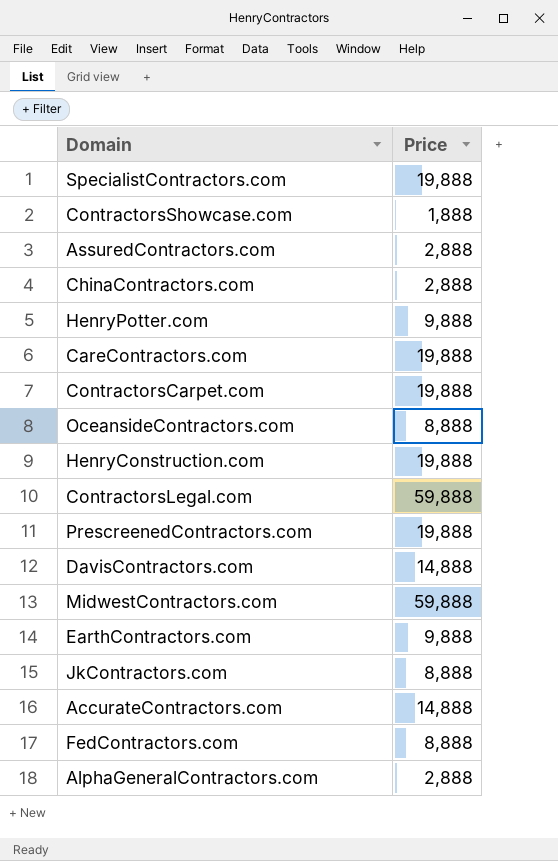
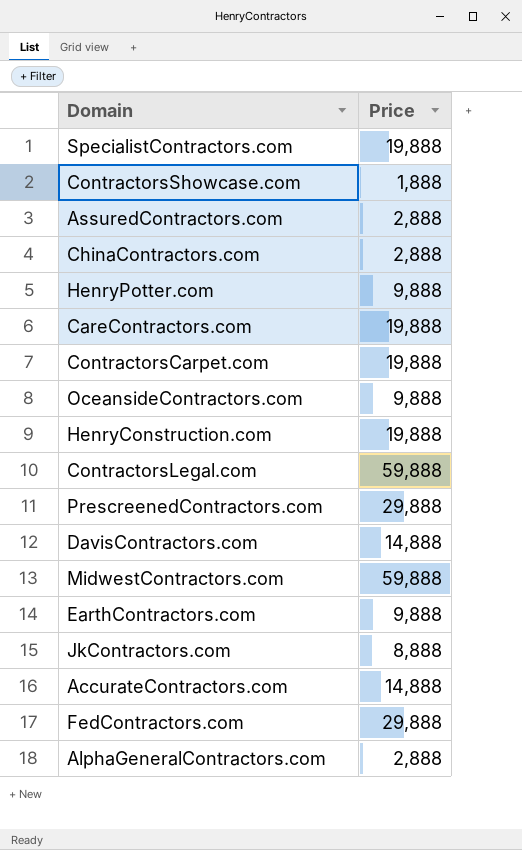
OceansideContractors.com | Price: 8,888 -> 9,888
PrescreenedContractors.com | Price: 19,888 -> 29,888
FedContractors.com | Price: 8,888 -> 29,888

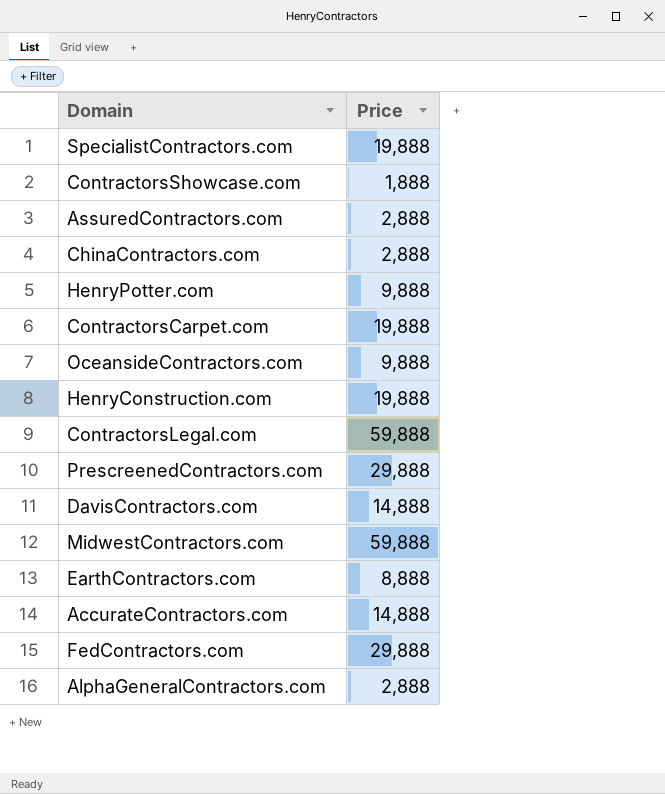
row CareContractors.com: 19,888 -> none
row JkContractors.com: 8,888 -> none
EarthContractors.com | Price: 9,888 -> 8,888

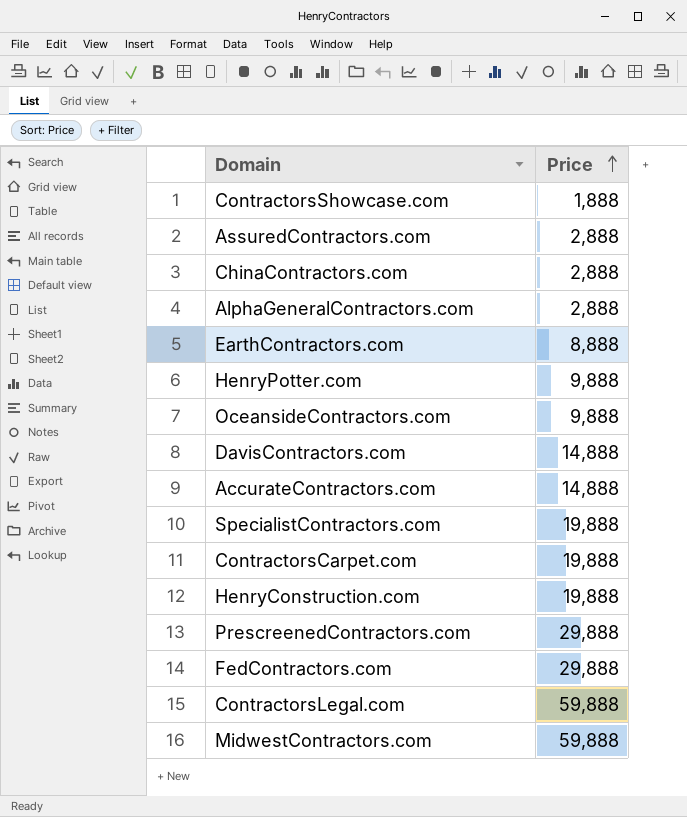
row order: none -> Price ascending

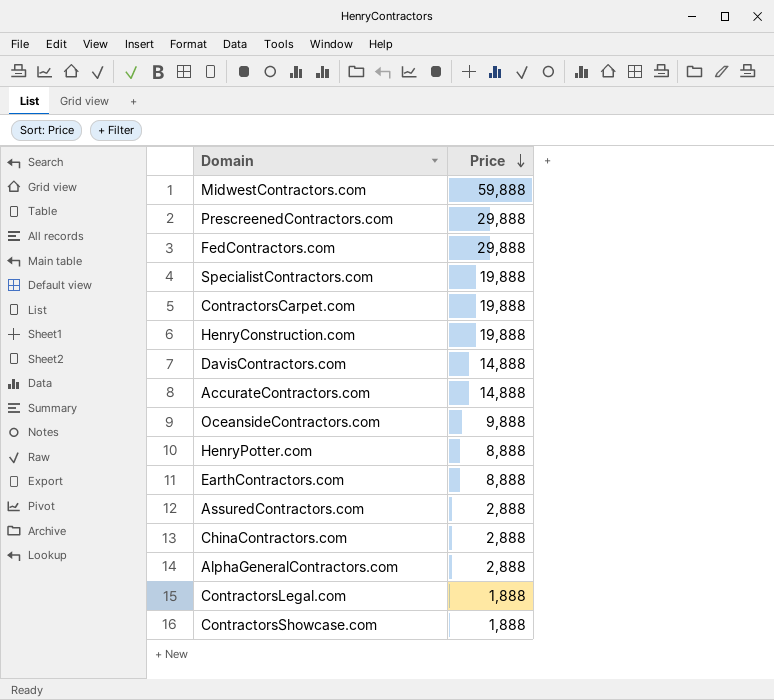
row order: Price ascending -> Price descending
HenryPotter.com | Price: 9,888 -> 8,888
ContractorsLegal.com | Price: 59,888 -> 1,888

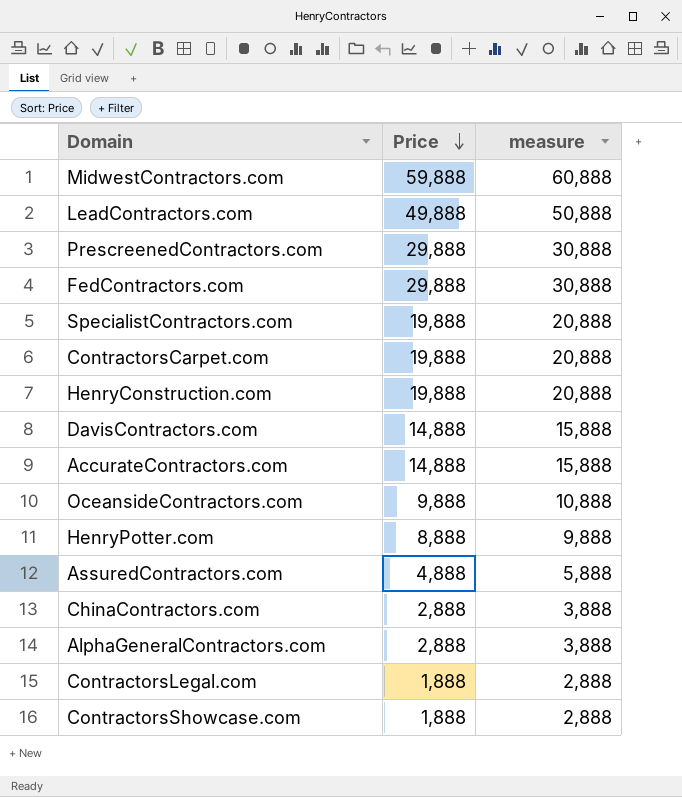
column measure | formula: none -> [Price] + 1000
row EarthContractors.com: 8,888 -> none
row LeadContractors.com: none -> 49,888 | 50,888
AssuredContractors.com | Price: 2,888 -> 4,888

